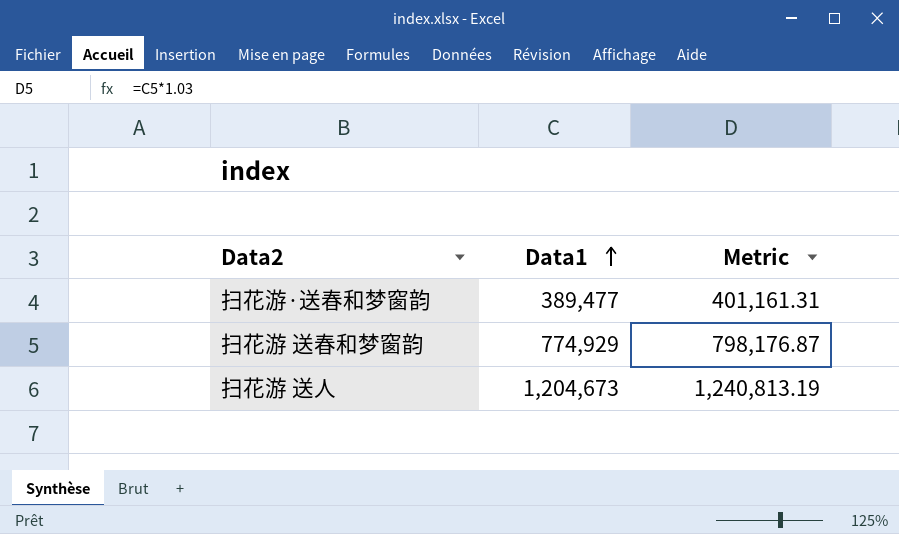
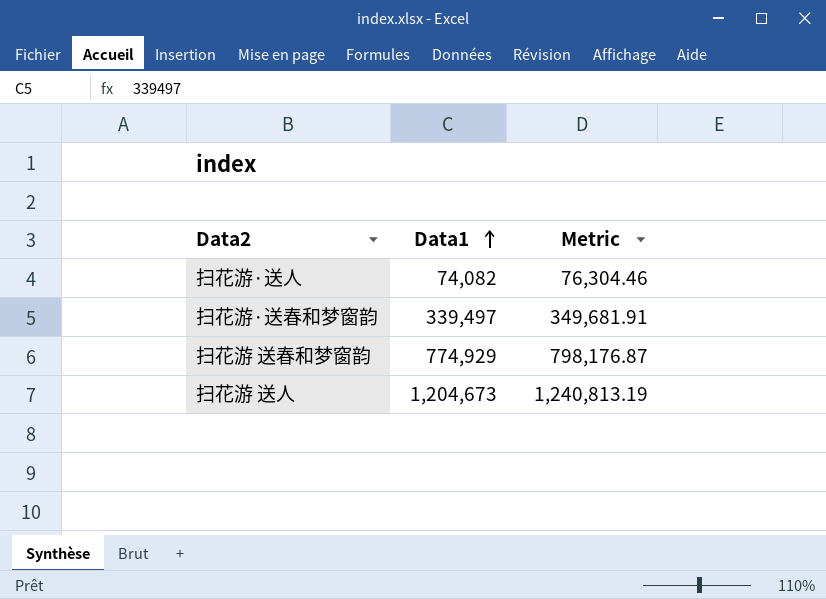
row 扫花游·送人: none -> 74,082 | 76,304.46
扫花游·送春和梦窗韵 | Data1: 389,477 -> 339,497
扫花游·送春和梦窗韵 | Metric: 401,161.31 -> 349,681.91

